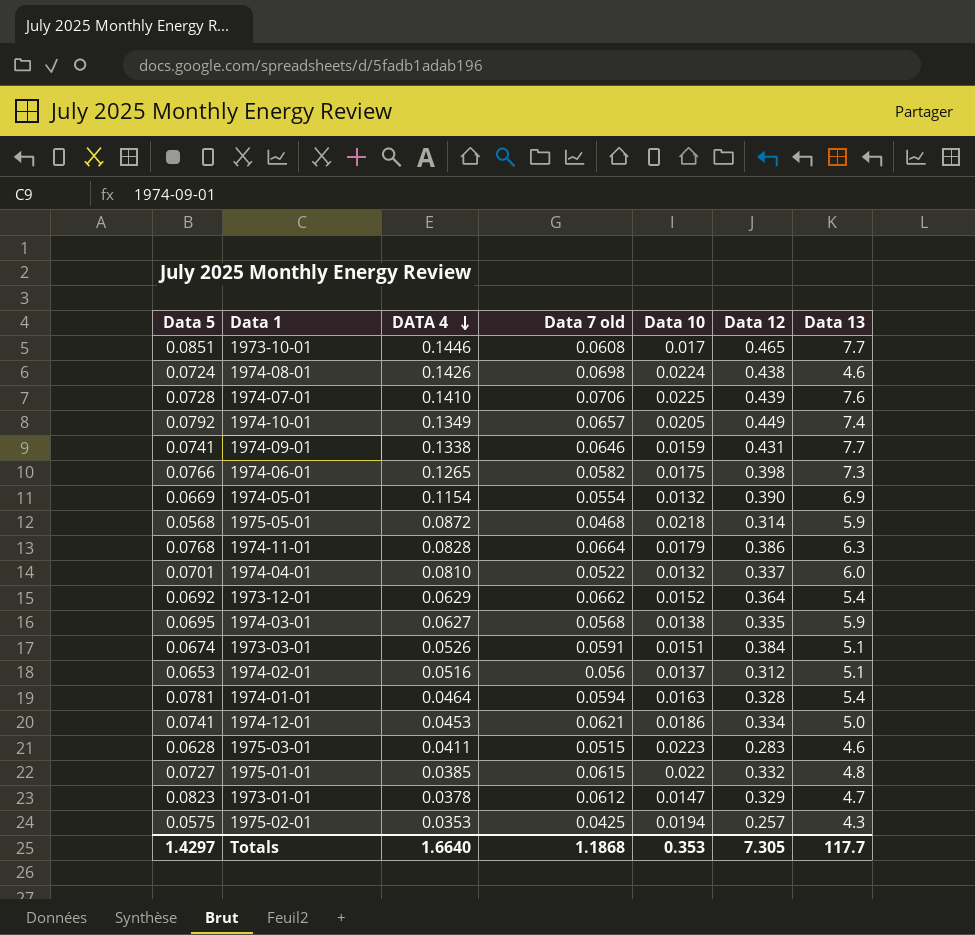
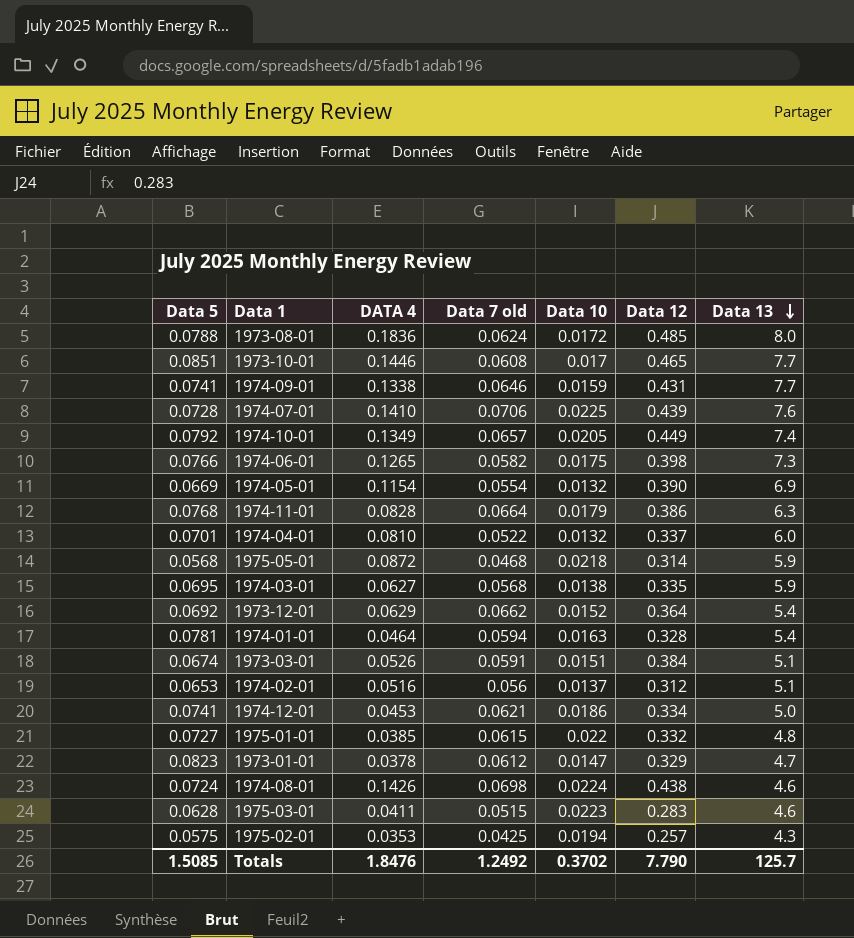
row order: DATA 4 descending -> Data 13 descending
row 1973-08-01: none -> 0.0788 | 0.1836 | 0.0624 | 0.0172 | 0.485 | 8.0
Totals | Data 5: 1.4297 -> 1.5085
Totals | DATA 4: 1.6640 -> 1.8476
Totals | Data 7 old: 1.1868 -> 1.2492
Totals | Data 10: 0.353 -> 0.3702
Totals | Data 12: 7.305 -> 7.790
Totals | Data 13: 117.7 -> 125.7

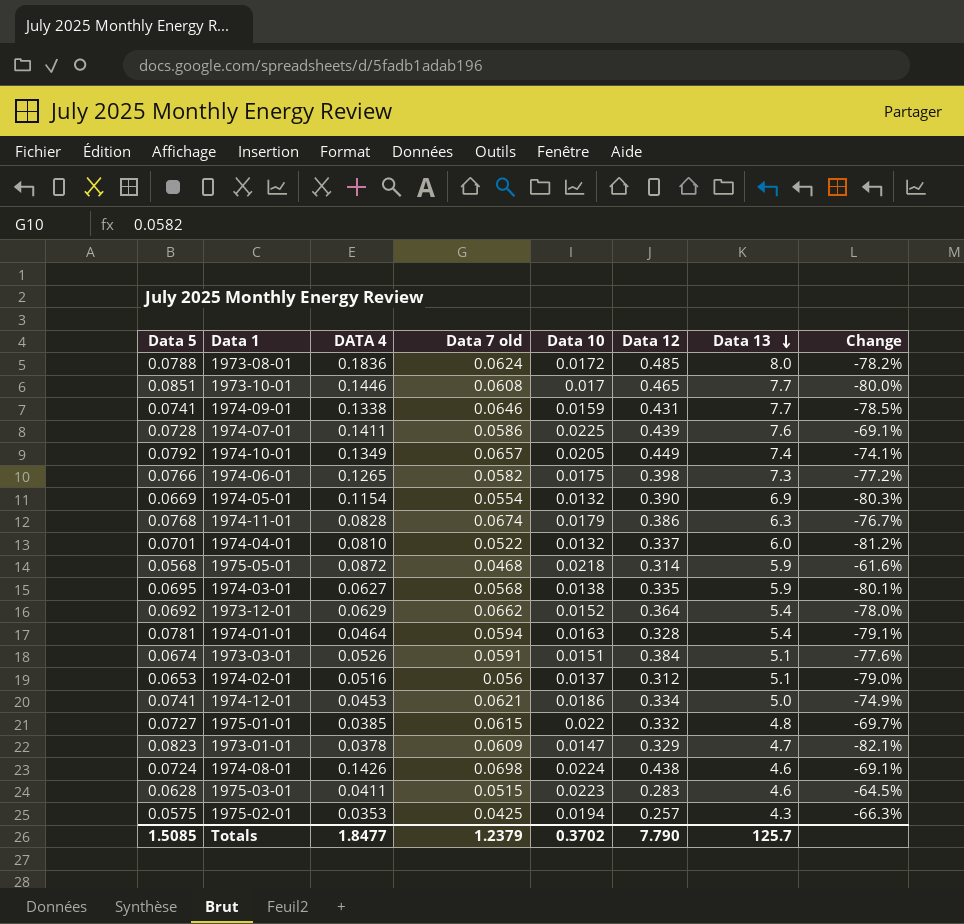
column Change | formula: none -> ([Data 10] - [Data 5]) / [Data 5]
1974-07-01 | DATA 4: 0.1410 -> 0.1411
1974-07-01 | Data 7 old: 0.0706 -> 0.0586
1974-11-01 | Data 7 old: 0.0664 -> 0.0674
1973-01-01 | Data 7 old: 0.0612 -> 0.0609
Totals | DATA 4: 1.8476 -> 1.8477
Totals | Data 7 old: 1.2492 -> 1.2379

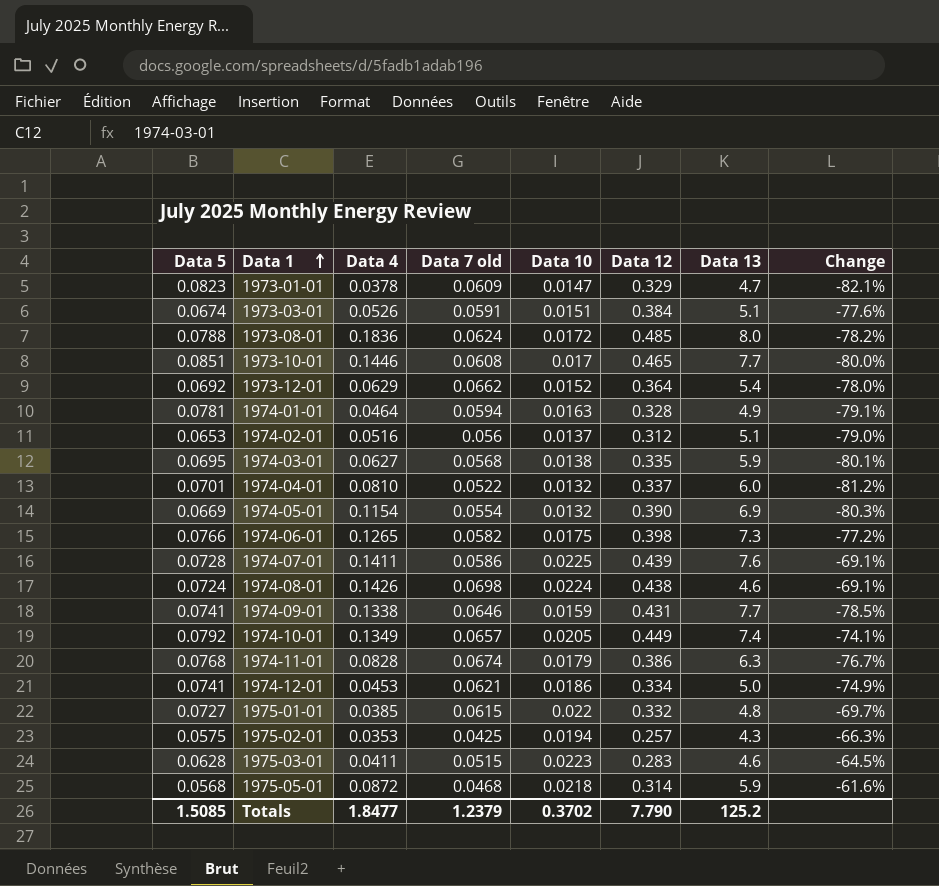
row order: Data 13 descending -> Data 1 ascending
column name: DATA 4 -> Data 4
1974-01-01 | Data 13: 5.4 -> 4.9
Totals | Data 13: 125.7 -> 125.2

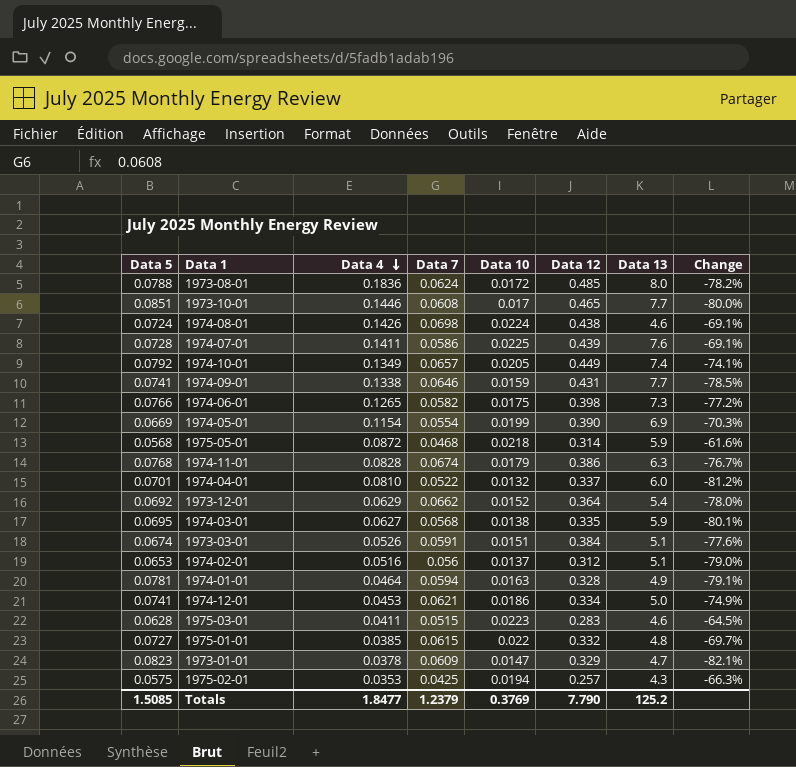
row order: Data 1 ascending -> Data 4 descending
column name: Data 7 old -> Data 7
1974-05-01 | Data 10: 0.0132 -> 0.0199
1974-05-01 | Change: -80.3% -> -70.3%
Totals | Data 10: 0.3702 -> 0.3769

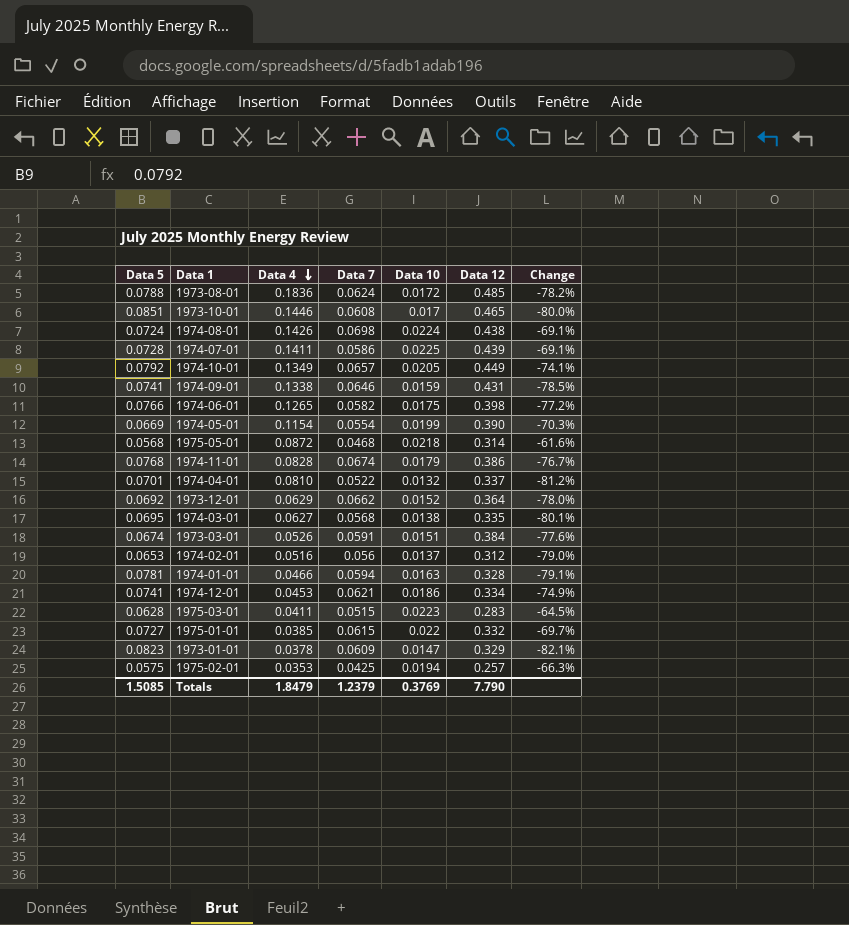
column Data 13 | position: 7 -> none
1974-01-01 | Data 4: 0.0464 -> 0.0466
Totals | Data 4: 1.8477 -> 1.8479

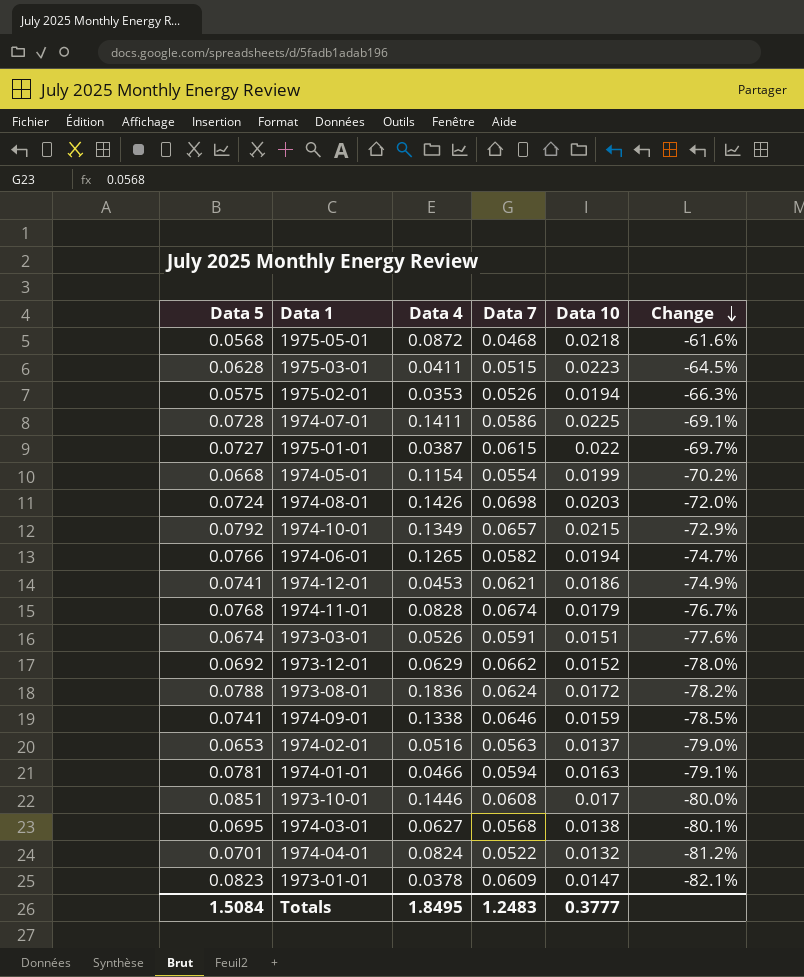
row order: Data 4 descending -> Change descending
column Data 12 | position: 6 -> none
1975-02-01 | Data 7: 0.0425 -> 0.0526
1975-01-01 | Data 4: 0.0385 -> 0.0387
1974-05-01 | Data 5: 0.0669 -> 0.0668
1974-05-01 | Change: -70.3% -> -70.2%
1974-08-01 | Data 10: 0.0224 -> 0.0203
1974-08-01 | Change: -69.1% -> -72.0%
1974-10-01 | Data 10: 0.0205 -> 0.0215
1974-10-01 | Change: -74.1% -> -72.9%
1974-06-01 | Data 10: 0.0175 -> 0.0194
1974-06-01 | Change: -77.2% -> -74.7%
1974-02-01 | Data 7: 0.056 -> 0.0563
1974-04-01 | Data 4: 0.0810 -> 0.0824
Totals | Data 5: 1.5085 -> 1.5084
Totals | Data 4: 1.8479 -> 1.8495
Totals | Data 7: 1.2379 -> 1.2483
Totals | Data 10: 0.3769 -> 0.3777

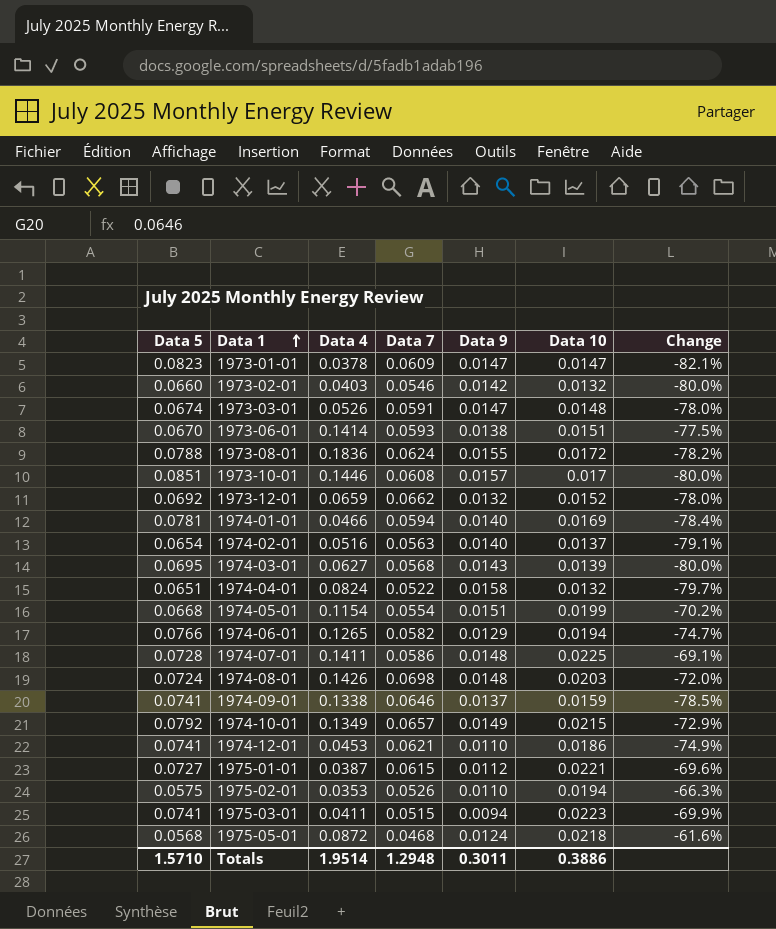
row order: Change descending -> Data 1 ascending
column Data 9 | position: none -> 5
row 1974-11-01: 0.0768 | 0.0828 | 0.0674 | 0.0179 | -76.7% -> none
row 1973-02-01: none -> 0.0660 | 0.0403 | 0.0546 | 0.0142 | 0.0132 | -80.0%
1973-03-01 | Data 10: 0.0151 -> 0.0148
1973-03-01 | Change: -77.6% -> -78.0%
row 1973-06-01: none -> 0.0670 | 0.1414 | 0.0593 | 0.0138 | 0.0151 | -77.5%
1973-12-01 | Data 4: 0.0629 -> 0.0659
1974-01-01 | Data 10: 0.0163 -> 0.0169
1974-01-01 | Change: -79.1% -> -78.4%
1974-02-01 | Data 5: 0.0653 -> 0.0654
1974-02-01 | Change: -79.0% -> -79.1%
1974-03-01 | Data 10: 0.0138 -> 0.0139
1974-03-01 | Change: -80.1% -> -80.0%
1974-04-01 | Data 5: 0.0701 -> 0.0651
1974-04-01 | Change: -81.2% -> -79.7%
1975-01-01 | Data 10: 0.022 -> 0.0221
1975-01-01 | Change: -69.7% -> -69.6%
1975-03-01 | Data 5: 0.0628 -> 0.0741
1975-03-01 | Change: -64.5% -> -69.9%
Totals | Data 5: 1.5084 -> 1.5710
Totals | Data 4: 1.8495 -> 1.9514
Totals | Data 7: 1.2483 -> 1.2948
Totals | Data 10: 0.3777 -> 0.3886

